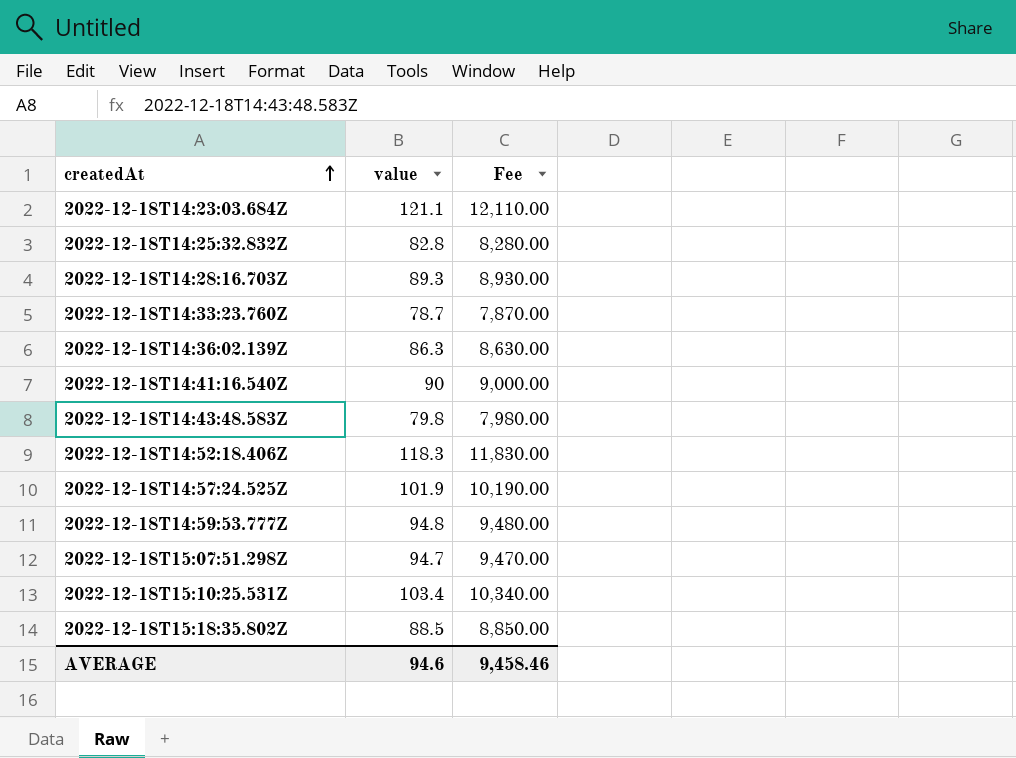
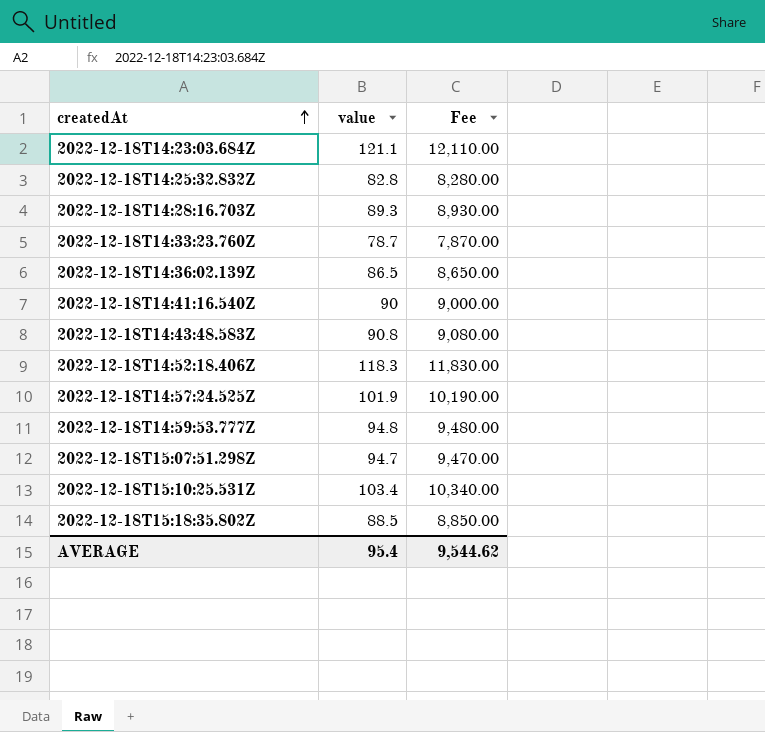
2022-12-18T14:36:02.139Z | value: 86.3 -> 86.5
2022-12-18T14:36:02.139Z | Fee: 8,630.00 -> 8,650.00
2022-12-18T14:43:48.583Z | value: 79.8 -> 90.8
2022-12-18T14:43:48.583Z | Fee: 7,980.00 -> 9,080.00
AVERAGE | value: 94.6 -> 95.4
AVERAGE | Fee: 9,458.46 -> 9,544.62

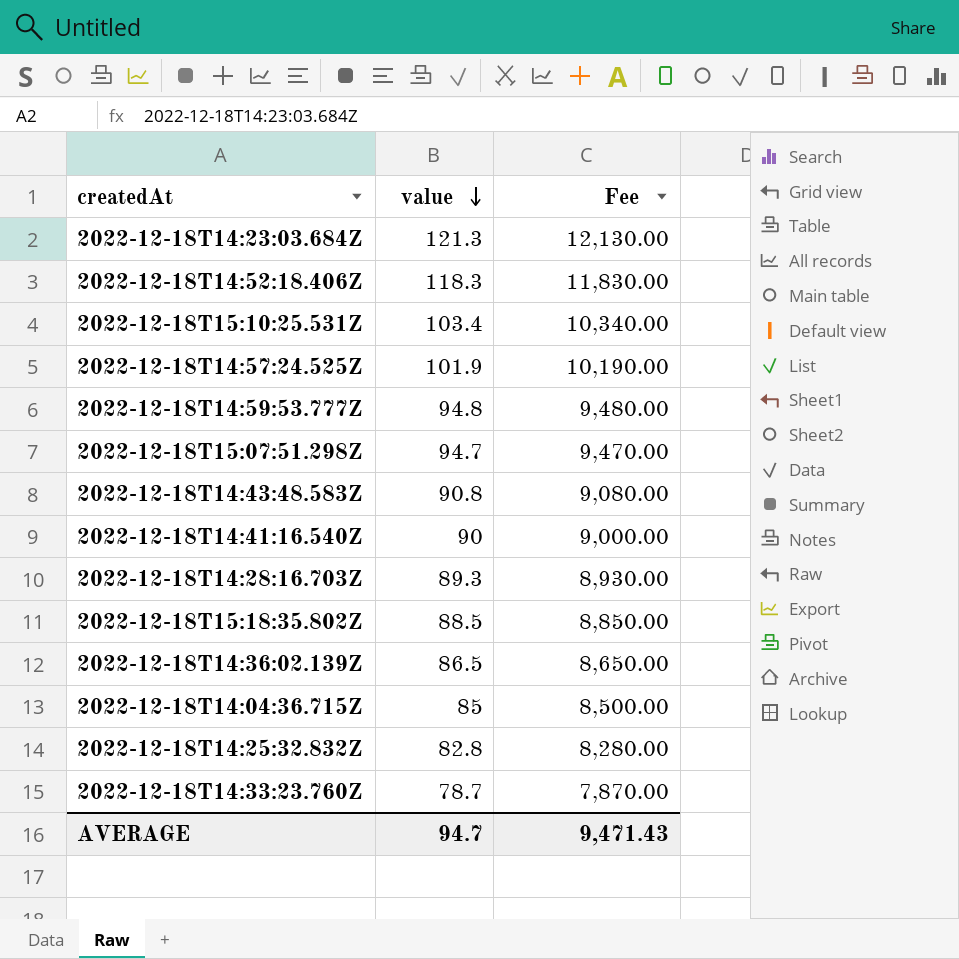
row order: createdAt ascending -> value descending
2022-12-18T14:23:03.684Z | value: 121.1 -> 121.3
2022-12-18T14:23:03.684Z | Fee: 12,110.00 -> 12,130.00
row 2022-12-18T14:04:36.715Z: none -> 85 | 8,500.00
AVERAGE | value: 95.4 -> 94.7
AVERAGE | Fee: 9,544.62 -> 9,471.43

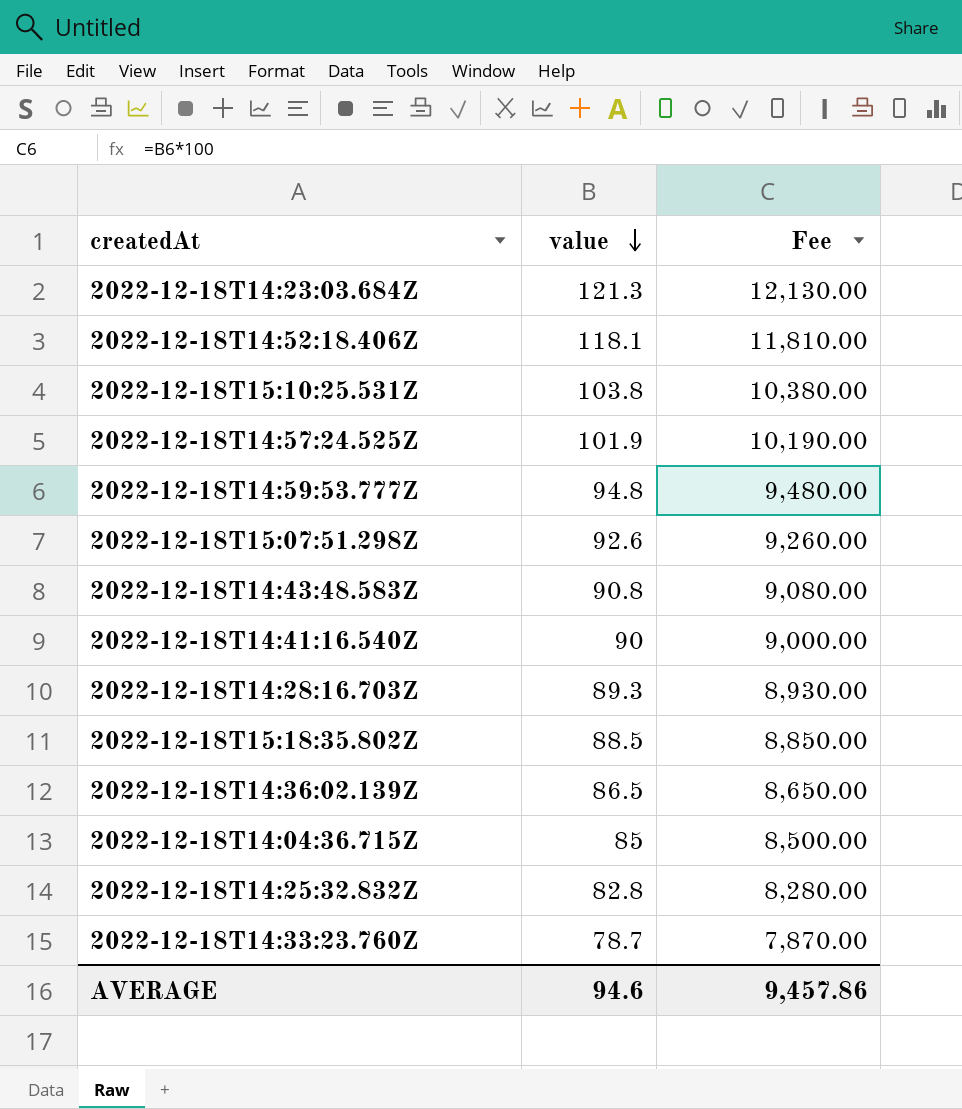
2022-12-18T14:52:18.406Z | value: 118.3 -> 118.1
2022-12-18T14:52:18.406Z | Fee: 11,830.00 -> 11,810.00
2022-12-18T15:10:25.531Z | value: 103.4 -> 103.8
2022-12-18T15:10:25.531Z | Fee: 10,340.00 -> 10,380.00
2022-12-18T15:07:51.298Z | value: 94.7 -> 92.6
2022-12-18T15:07:51.298Z | Fee: 9,470.00 -> 9,260.00
AVERAGE | value: 94.7 -> 94.6
AVERAGE | Fee: 9,471.43 -> 9,457.86

